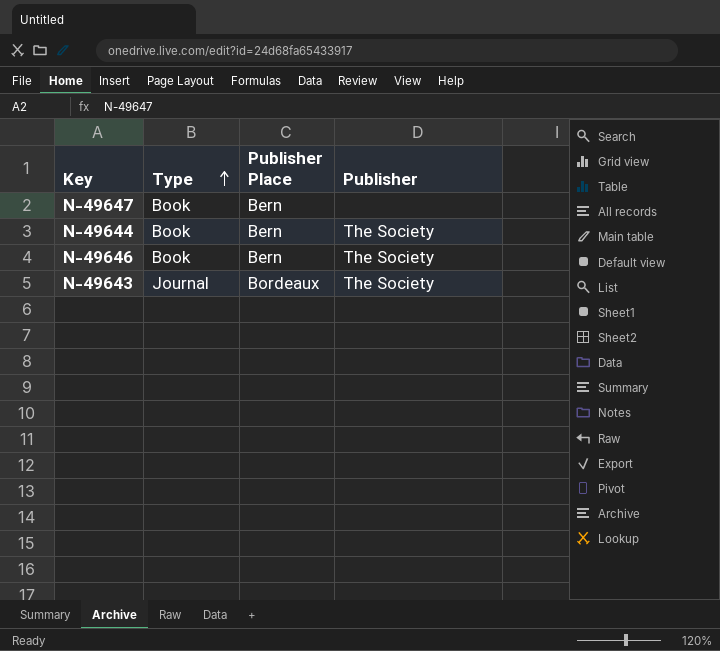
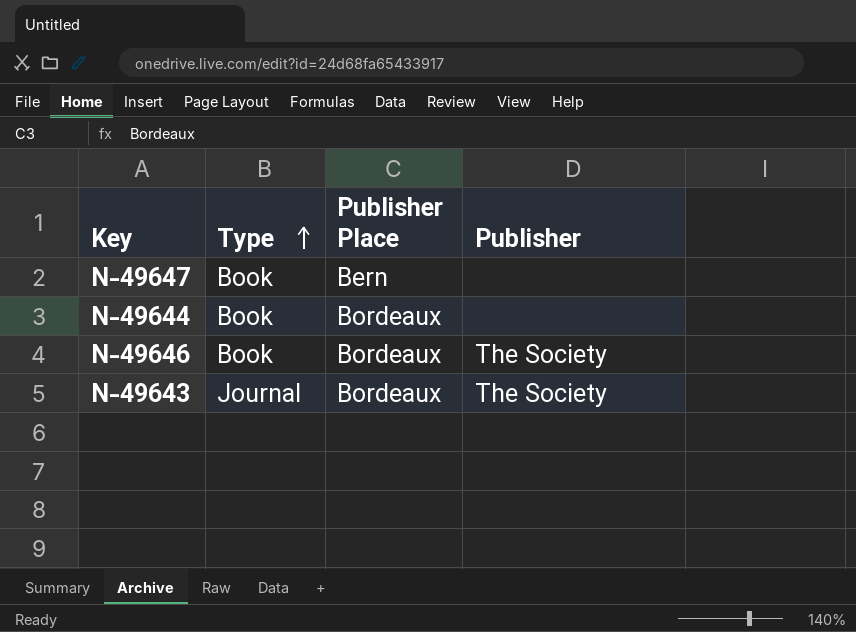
N-49644 | Publisher Place: Bern -> Bordeaux
N-49644 | Publisher: The Society -> none
N-49646 | Publisher Place: Bern -> Bordeaux

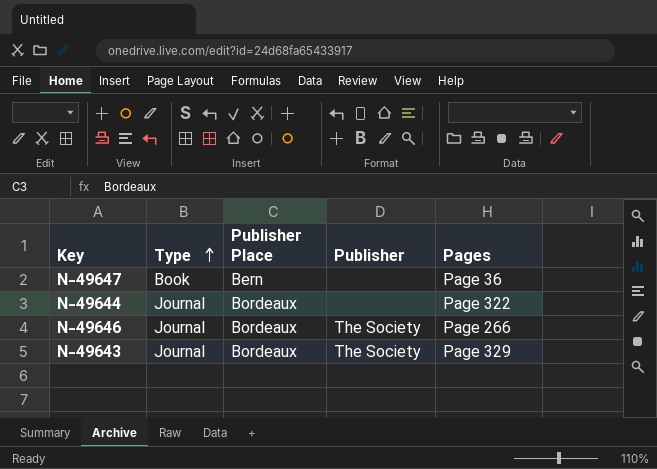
column Pages | position: none -> 5
N-49644 | Type: Book -> Journal
N-49646 | Type: Book -> Journal

